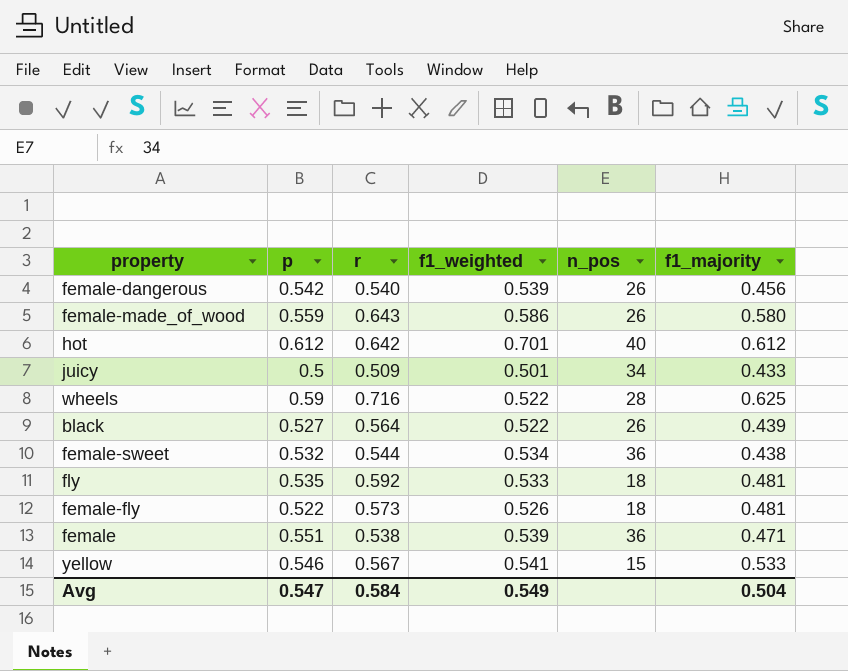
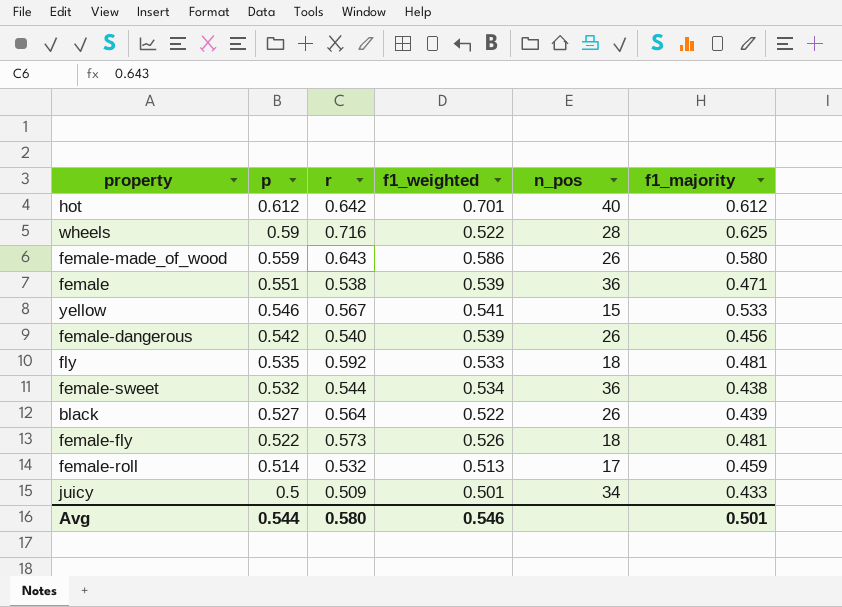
row order: none -> p descending
row female-roll: none -> 0.514 | 0.532 | 0.513 | 17 | 0.459
Avg | p: 0.547 -> 0.544
Avg | r: 0.584 -> 0.580
Avg | f1_weighted: 0.549 -> 0.546
Avg | f1_majority: 0.504 -> 0.501

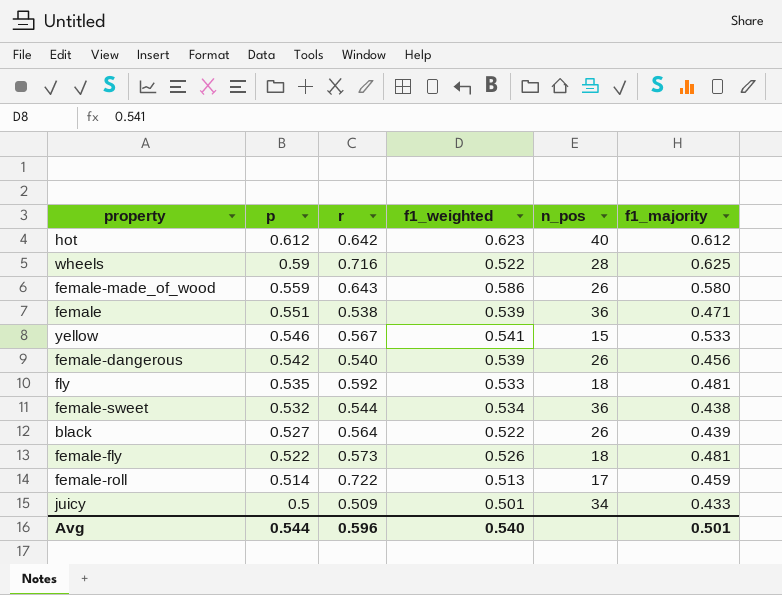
hot | f1_weighted: 0.701 -> 0.623
female-roll | r: 0.532 -> 0.722
Avg | r: 0.580 -> 0.596
Avg | f1_weighted: 0.546 -> 0.540

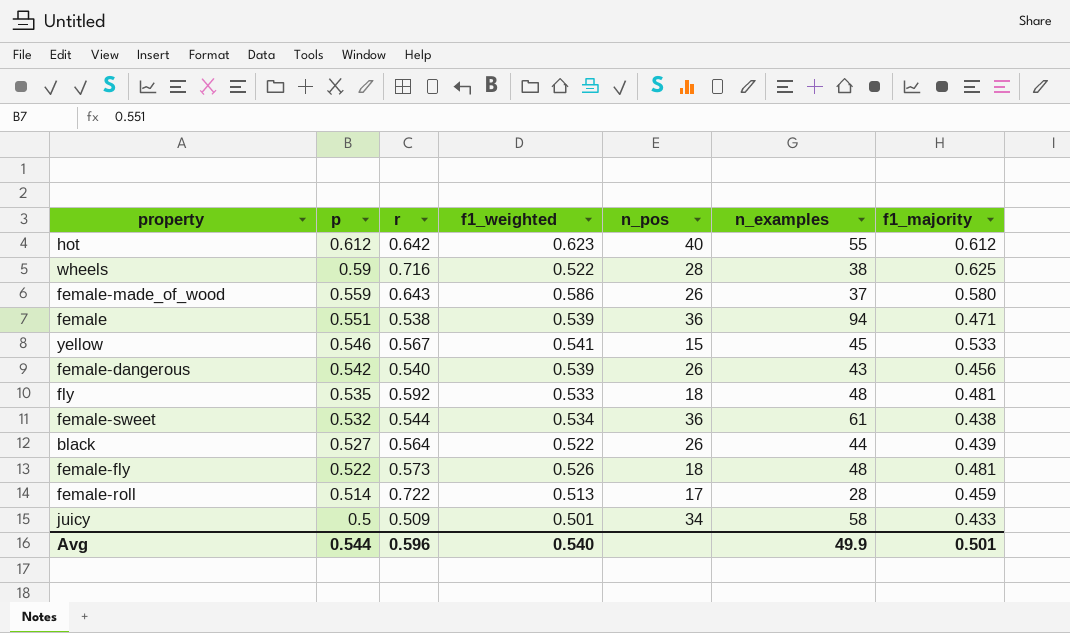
column n_examples | position: none -> 6

